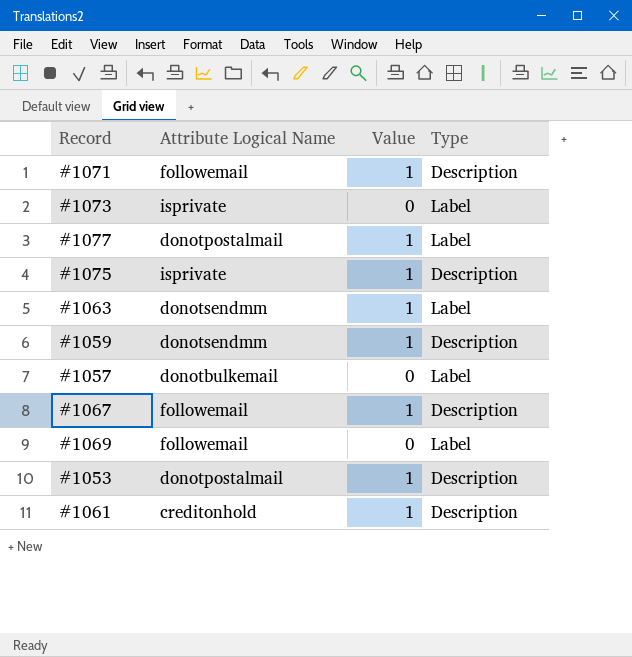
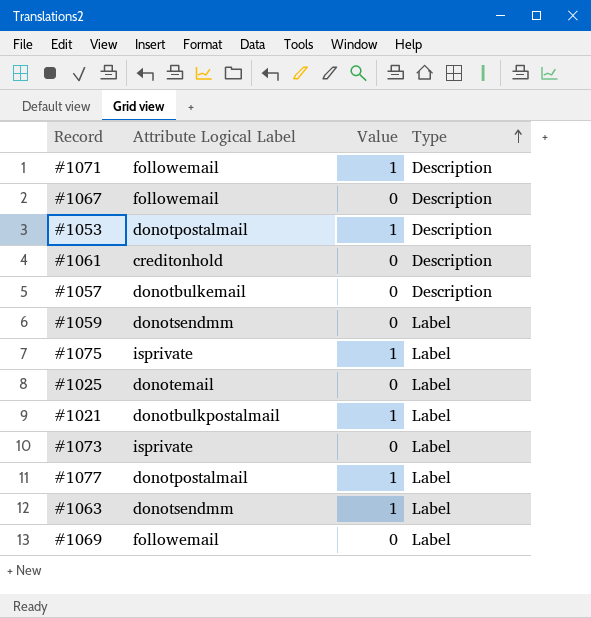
row order: none -> Type ascending
column name: Attribute Logical Name -> Attribute Logical Label
#1067 | Value: 1 -> 0
#1061 | Value: 1 -> 0
#1057 | Type: Label -> Description
#1059 | Value: 1 -> 0
#1059 | Type: Description -> Label
#1075 | Type: Description -> Label
row #1025: none -> donotemail | 0 | Label
row #1021: none -> donotbulkpostalmail | 1 | Label

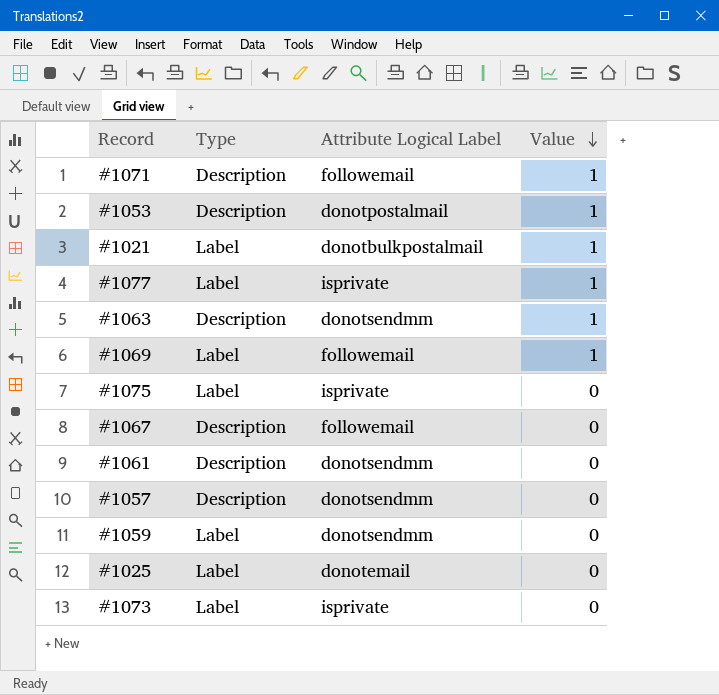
row order: Type ascending -> Value descending
column Type | position: 4 -> 2
#1077 | Attribute Logical Label: donotpostalmail -> isprivate
#1063 | Type: Label -> Description
#1069 | Value: 0 -> 1
#1075 | Value: 1 -> 0
#1061 | Attribute Logical Label: creditonhold -> donotsendmm
#1057 | Attribute Logical Label: donotbulkemail -> donotsendmm

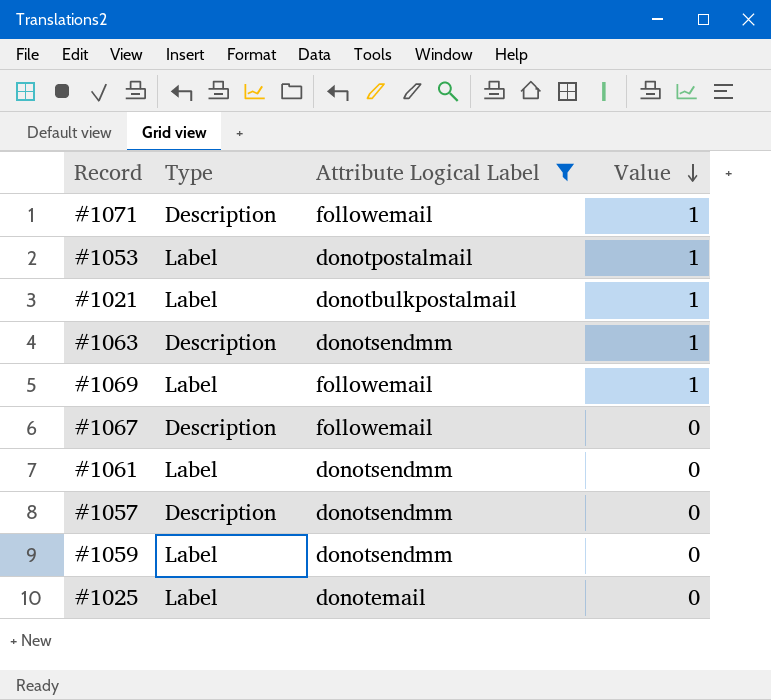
filter: none -> Attribute Logical Label != isprivate
#1053 | Type: Description -> Label
#1061 | Type: Description -> Label

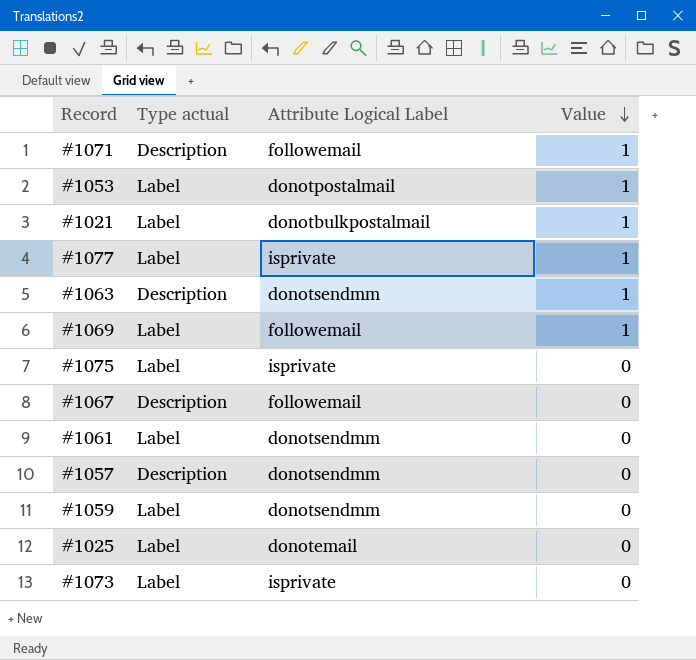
filter: Attribute Logical Label != isprivate -> none
column name: Type -> Type actual

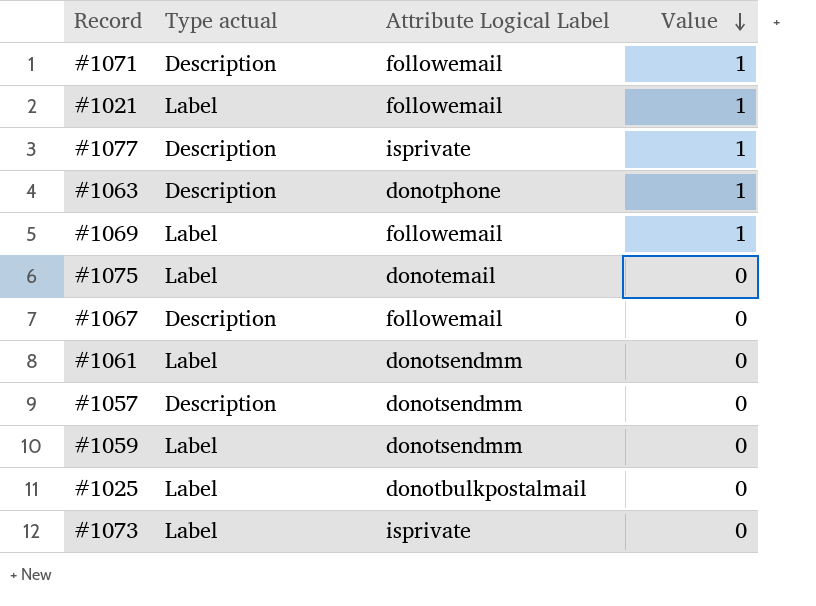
row #1053: Label | donotpostalmail | 1 -> none
#1021 | Attribute Logical Label: donotbulkpostalmail -> followemail
#1077 | Type actual: Label -> Description
#1063 | Attribute Logical Label: donotsendmm -> donotphone
#1075 | Attribute Logical Label: isprivate -> donotemail
#1025 | Attribute Logical Label: donotemail -> donotbulkpostalmail

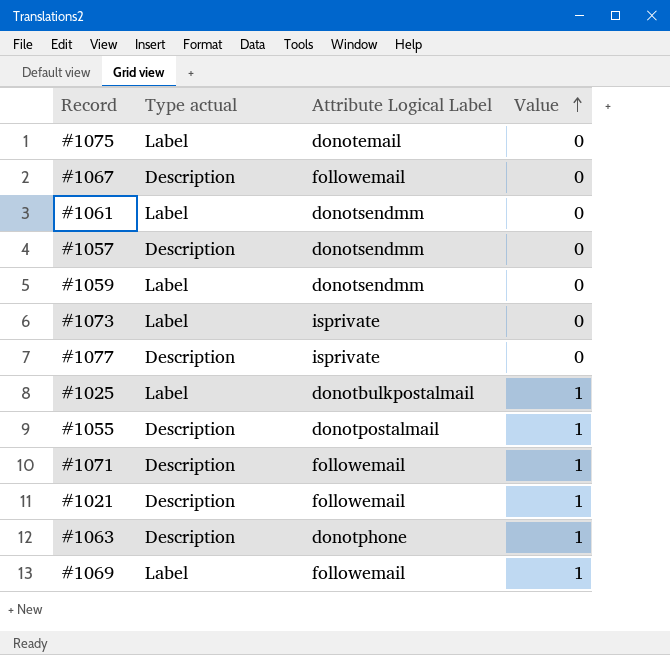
row order: Value descending -> Value ascending
#1077 | Value: 1 -> 0
#1025 | Value: 0 -> 1
row #1055: none -> Description | donotpostalmail | 1
#1021 | Type actual: Label -> Description

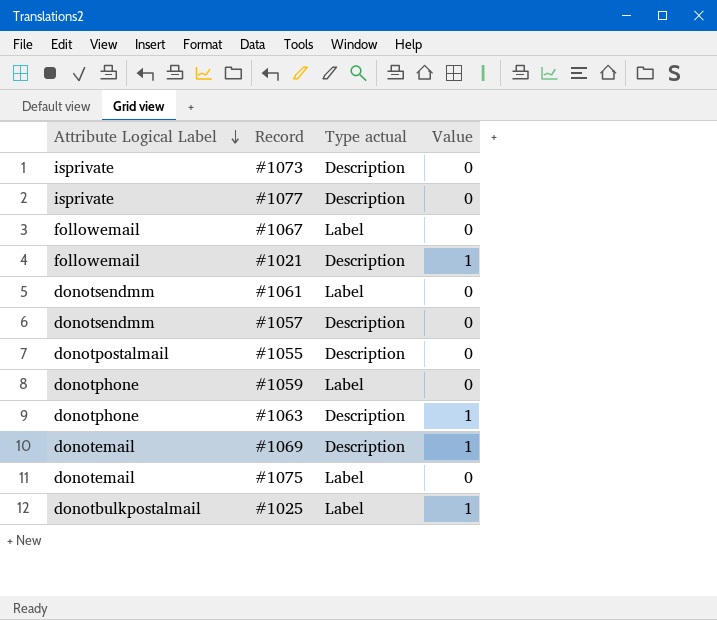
row order: Value ascending -> Attribute Logical Label descending
column Attribute Logical Label | position: 3 -> 1
row #1071: Description | followemail | 1 -> none
#1073 | Type actual: Label -> Description
#1067 | Type actual: Description -> Label
#1055 | Value: 1 -> 0
#1059 | Attribute Logical Label: donotsendmm -> donotphone
#1069 | Attribute Logical Label: followemail -> donotemail
#1069 | Type actual: Label -> Description

